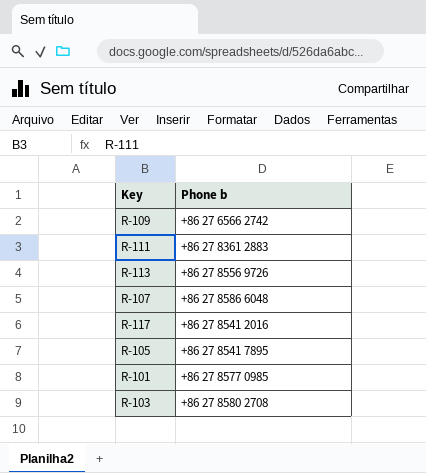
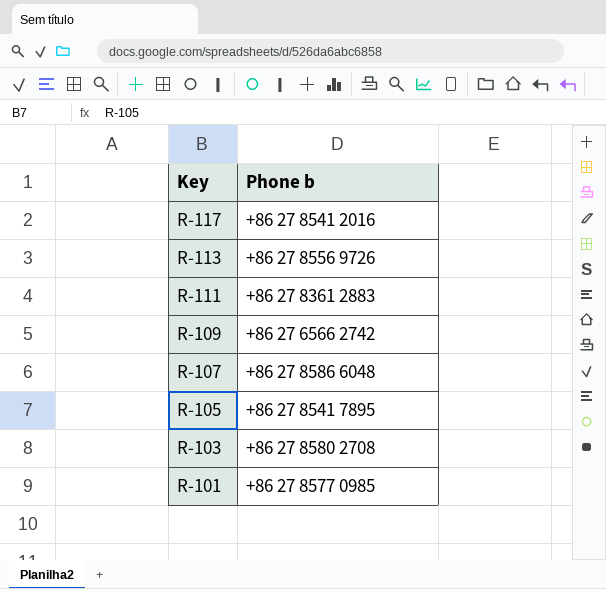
row order: none -> Key descending

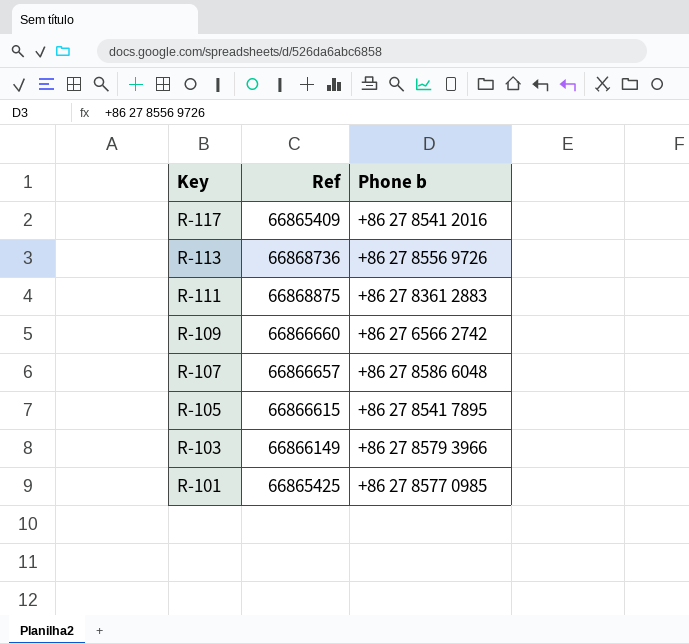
column Ref | position: none -> 2
R-103 | Phone b: +86 27 8580 2708 -> +86 27 8579 3966

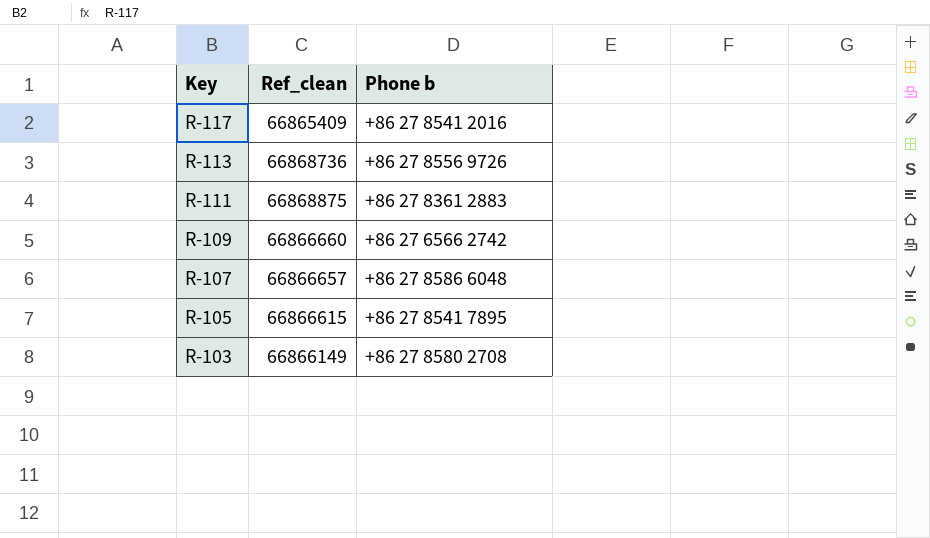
column name: Ref -> Ref_clean
row R-101: 66865425 | +86 27 8577 0985 -> none
R-103 | Phone b: +86 27 8579 3966 -> +86 27 8580 2708

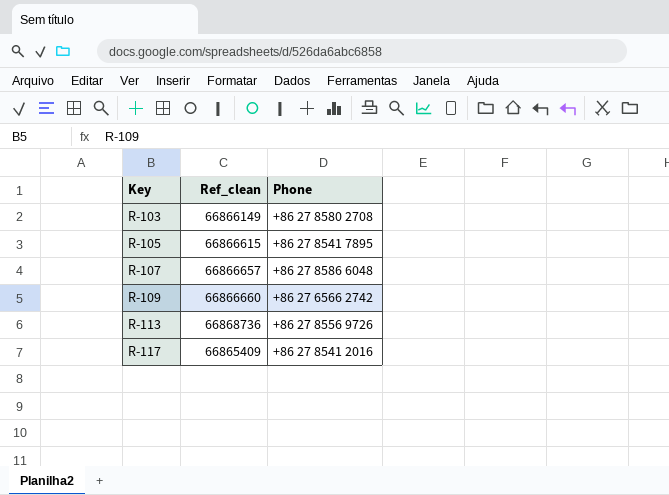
row order: Key descending -> Key ascending
column name: Phone b -> Phone
row R-111: 66868875 | +86 27 8361 2883 -> none

